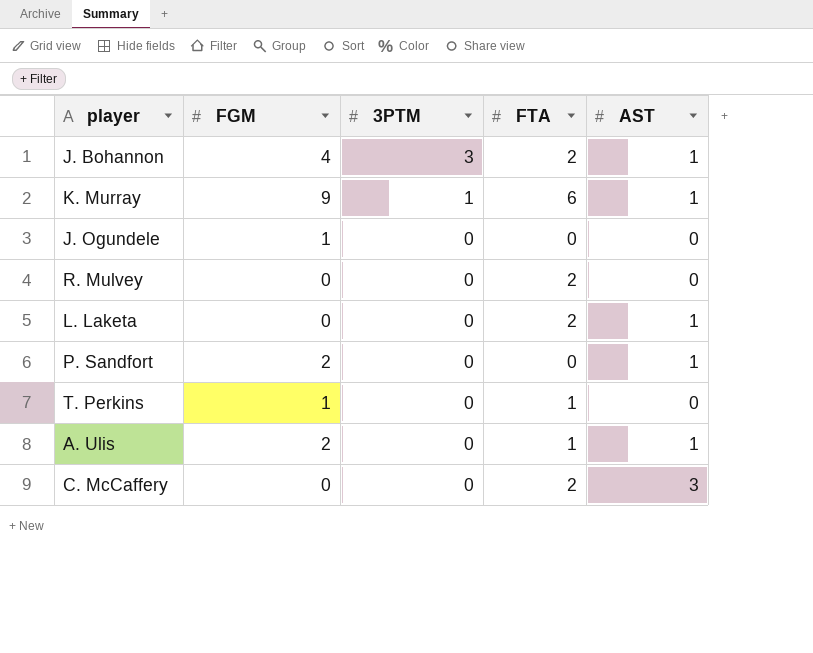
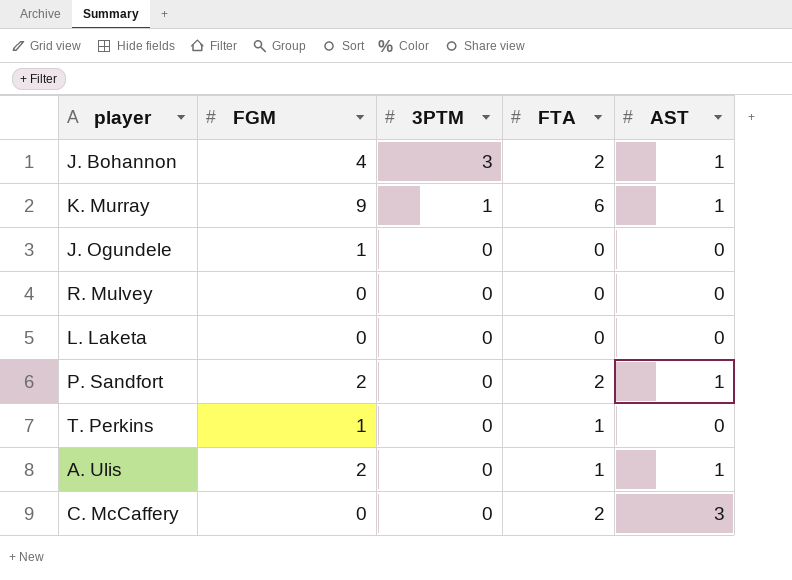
R. Mulvey | FTA: 2 -> 0
L. Laketa | FTA: 2 -> 0
L. Laketa | AST: 1 -> 0
P. Sandfort | FTA: 0 -> 2

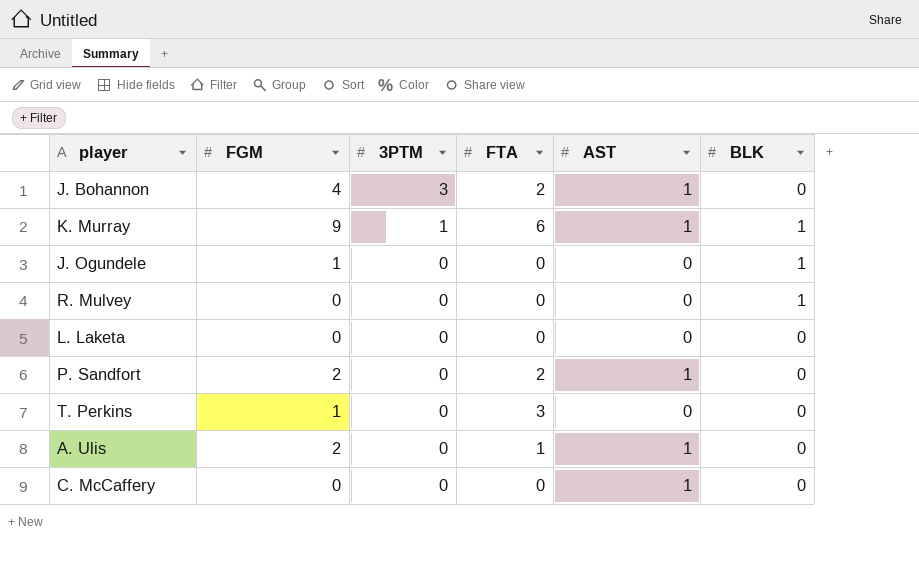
column BLK | position: none -> 6
T. Perkins | FTA: 1 -> 3
C. McCaffery | FTA: 2 -> 0
C. McCaffery | AST: 3 -> 1

